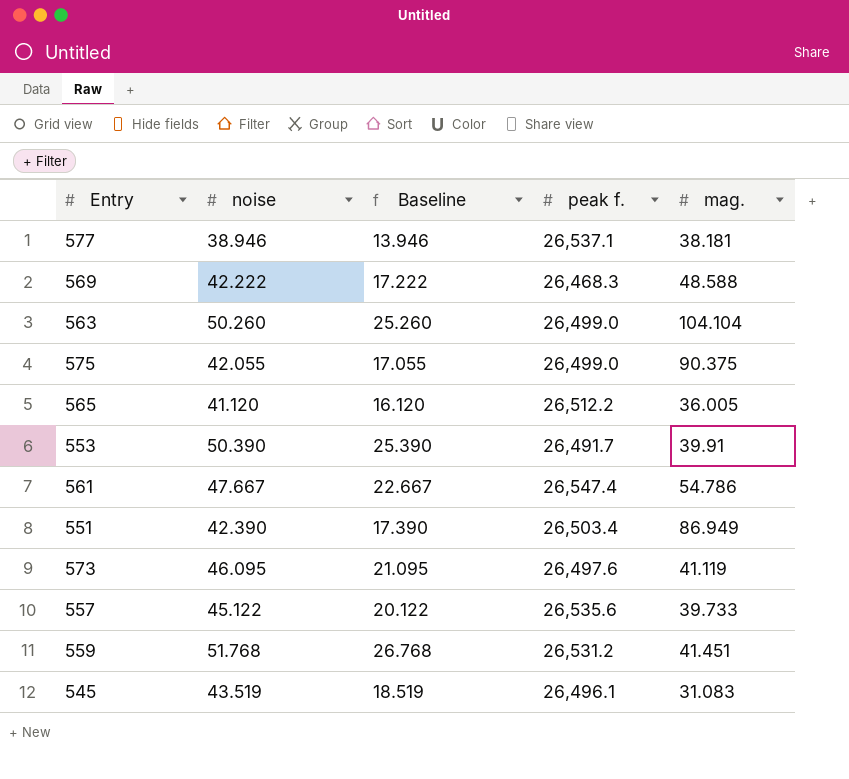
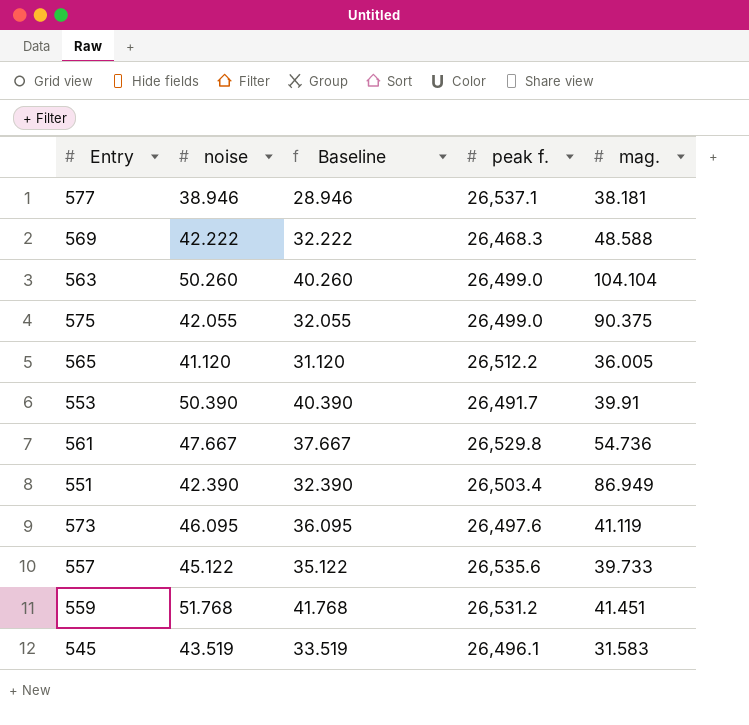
column Baseline | formula: [noise] - 25 -> [noise] - 10
561 | peak f.: 26,547.4 -> 26,529.8
561 | mag.: 54.786 -> 54.736
545 | mag.: 31.083 -> 31.583

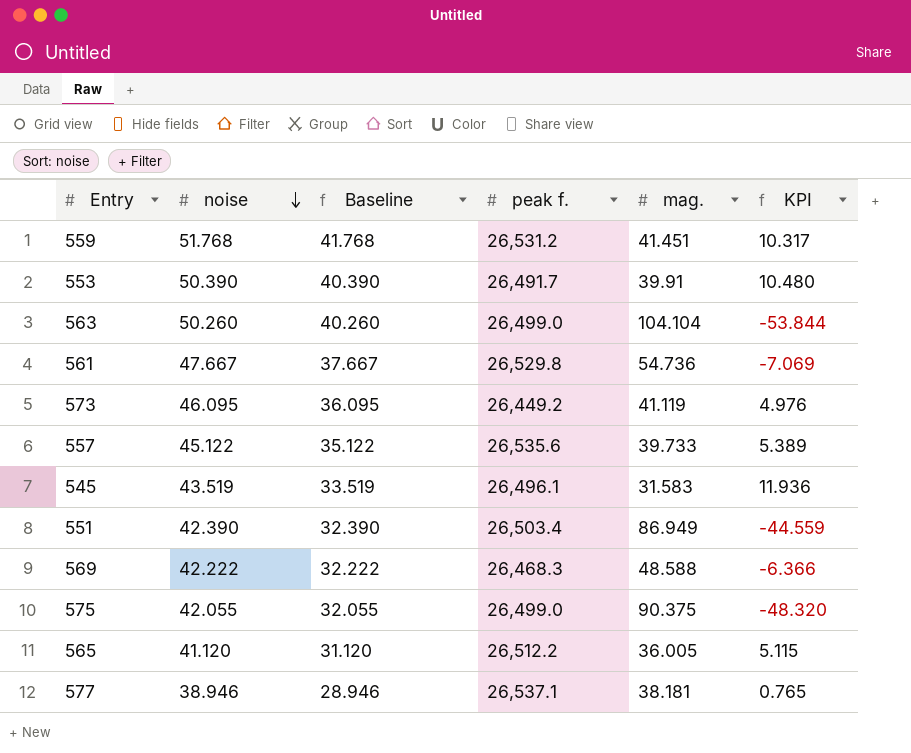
row order: none -> noise descending
column KPI | formula: none -> [noise] - [mag.]
573 | peak f.: 26,497.6 -> 26,449.2

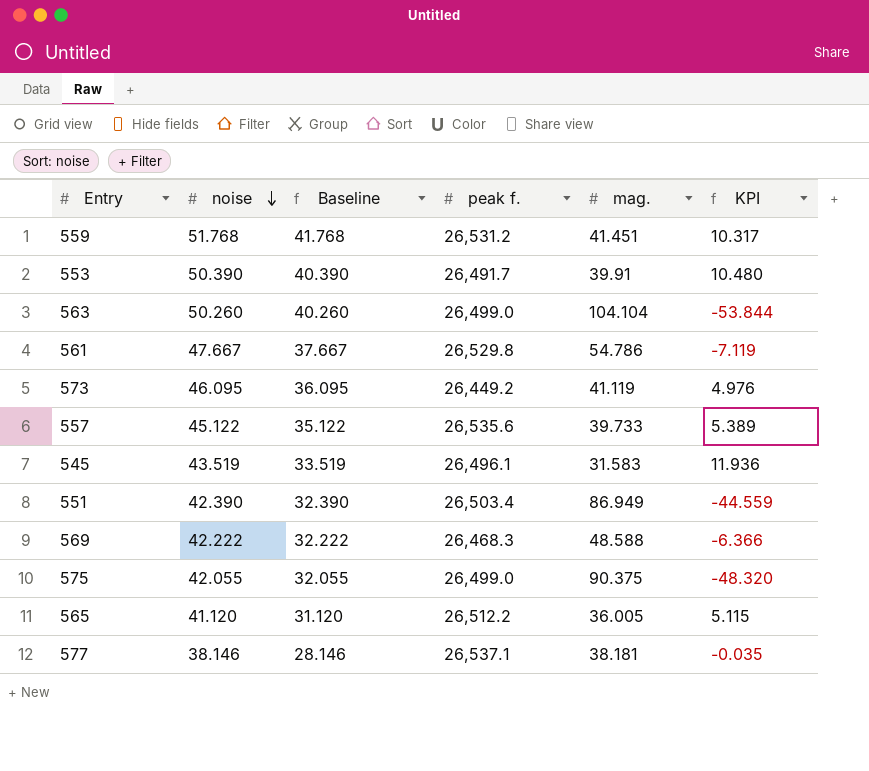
561 | mag.: 54.736 -> 54.786
561 | KPI: -7.069 -> -7.119
577 | noise: 38.946 -> 38.146
577 | Baseline: 28.946 -> 28.146
577 | KPI: 0.765 -> -0.035

